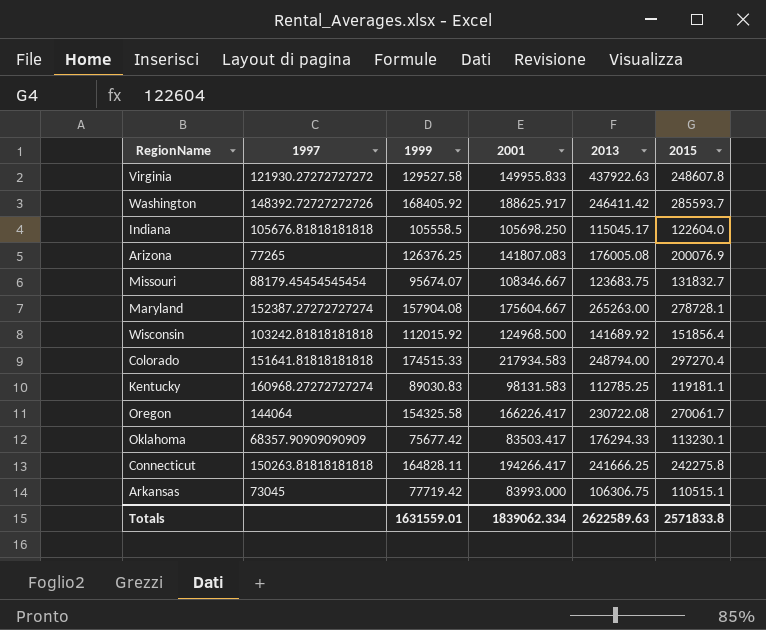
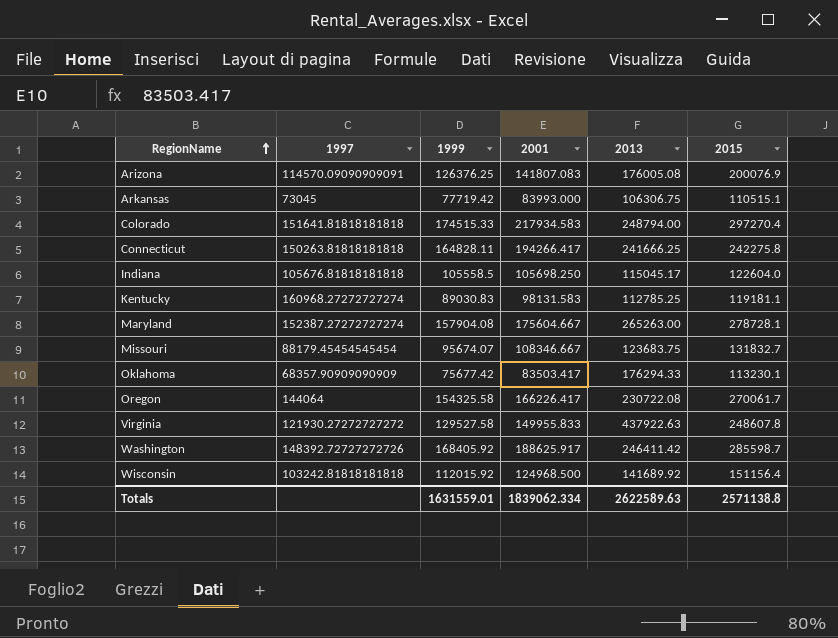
row order: none -> RegionName ascending
Arizona | 1997: 77265 -> 114570.09090909091
Washington | 2015: 285593.7 -> 285598.7
Wisconsin | 2015: 151856.4 -> 151156.4
Totals | 2015: 2571833.8 -> 2571138.8

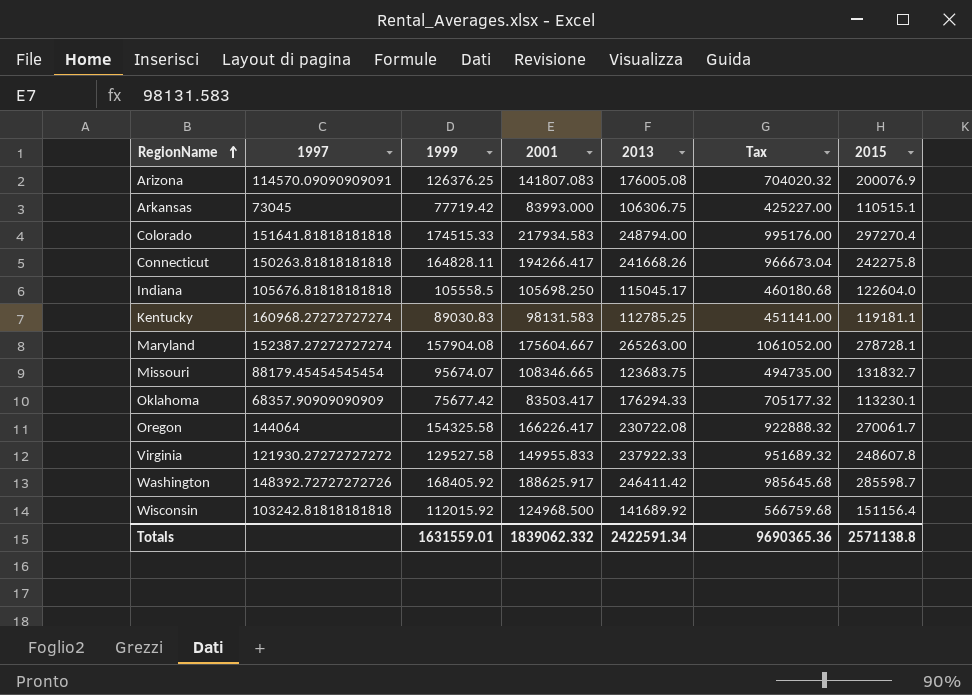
column Tax | formula: none -> [2013] * 4
Connecticut | 2013: 241666.25 -> 241668.26
Missouri | 2001: 108346.667 -> 108346.665
Virginia | 2013: 437922.63 -> 237922.33
Totals | 2001: 1839062.334 -> 1839062.332
Totals | 2013: 2622589.63 -> 2422591.34

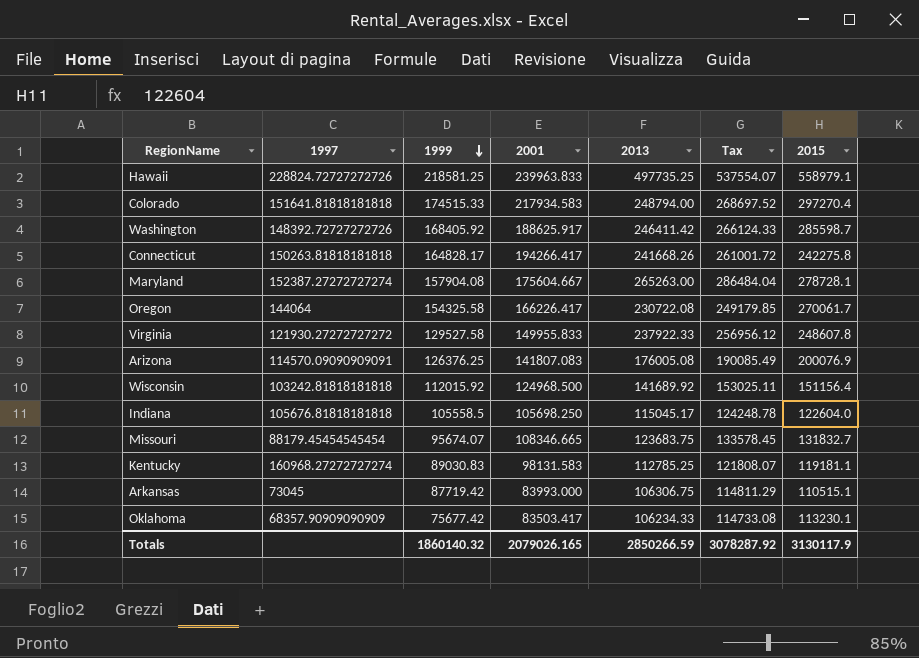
row order: RegionName ascending -> 1999 descending
column Tax | formula: [2013] * 4 -> [2013] * 1.08
row Hawaii: none -> 228824.72727272726 | 218581.25 | 239963.833 | 497735.25 | 537554.07 | 558979.1
Connecticut | 1999: 164828.11 -> 164828.17
Arkansas | 1999: 77719.42 -> 87719.42
Oklahoma | 2013: 176294.33 -> 106234.33
Totals | 1999: 1631559.01 -> 1860140.32
Totals | 2001: 1839062.332 -> 2079026.165
Totals | 2013: 2422591.34 -> 2850266.59
Totals | Tax: 9690365.36 -> 3078287.92
Totals | 2015: 2571138.8 -> 3130117.9

